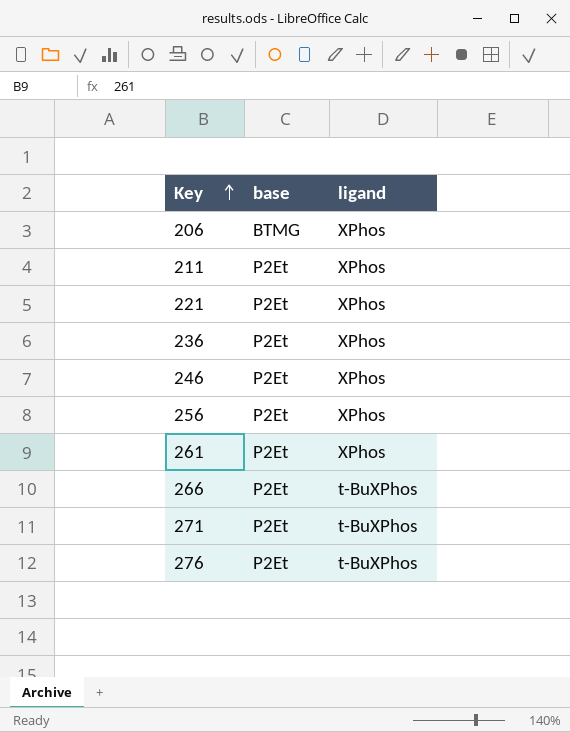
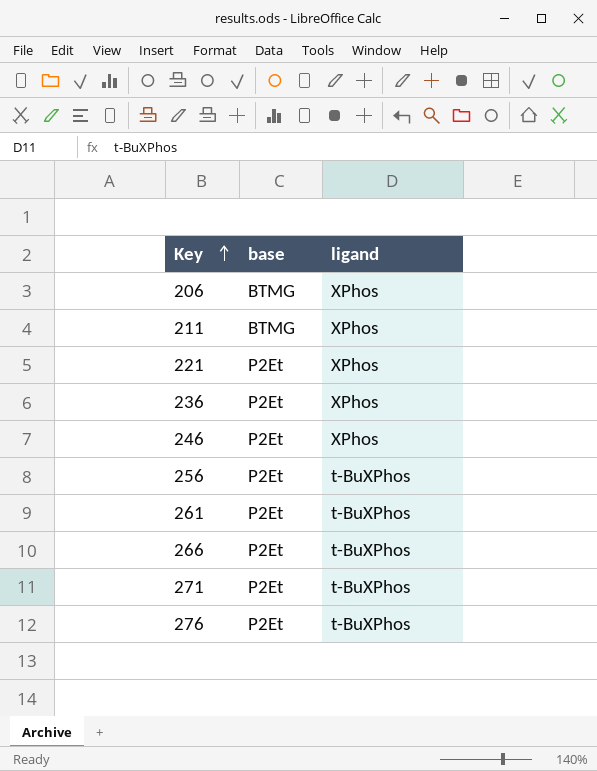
211 | base: P2Et -> BTMG
256 | ligand: XPhos -> t-BuXPhos
261 | ligand: XPhos -> t-BuXPhos

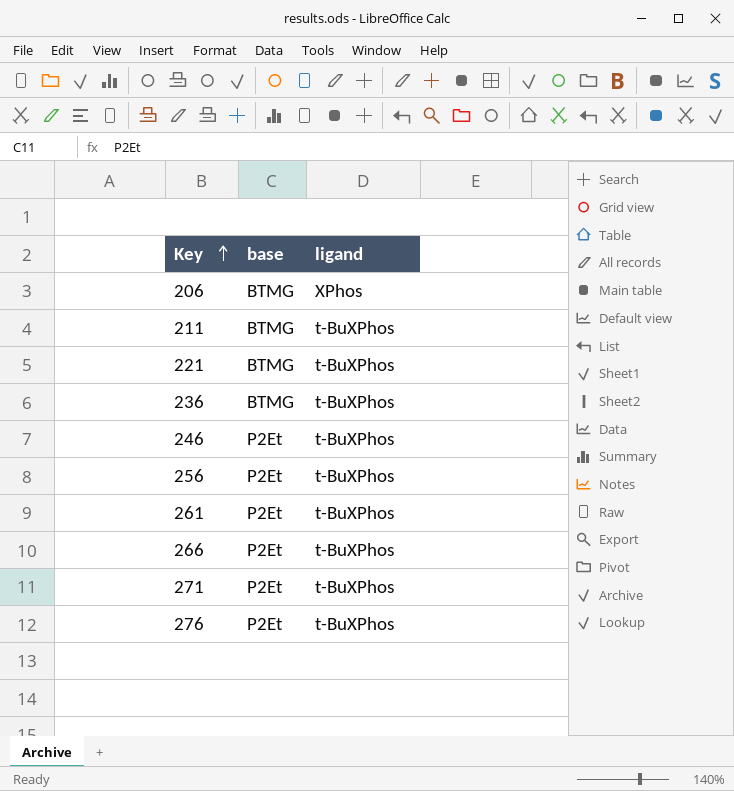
211 | ligand: XPhos -> t-BuXPhos
221 | base: P2Et -> BTMG
221 | ligand: XPhos -> t-BuXPhos
236 | base: P2Et -> BTMG
236 | ligand: XPhos -> t-BuXPhos
246 | ligand: XPhos -> t-BuXPhos

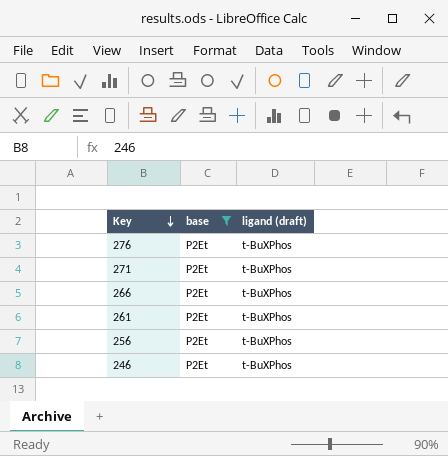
filter: none -> base = P2Et
row order: Key ascending -> Key descending
column name: ligand -> ligand (draft)

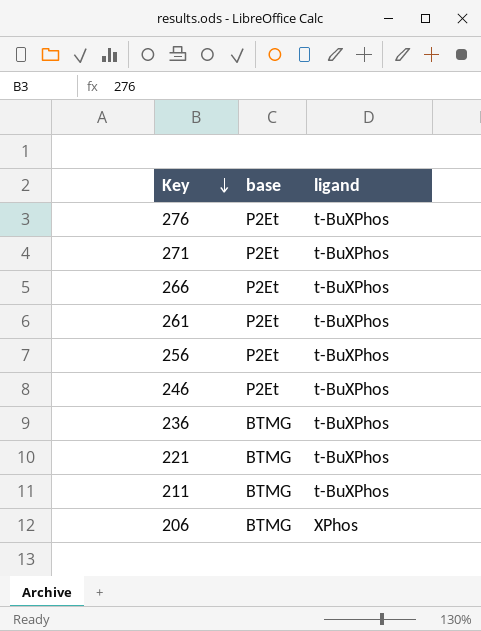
filter: base = P2Et -> none
column name: ligand (draft) -> ligand

